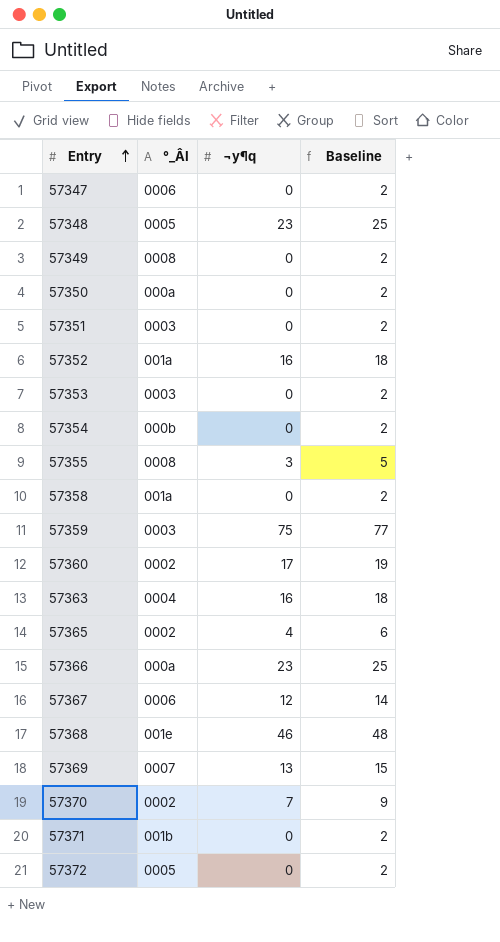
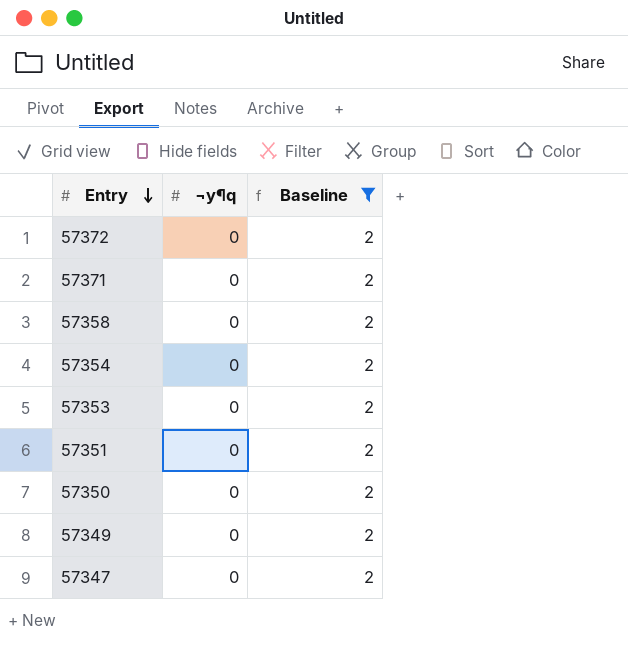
filter: none -> Baseline = 2
row order: Entry ascending -> Entry descending
column °_ÂI | position: 2 -> none

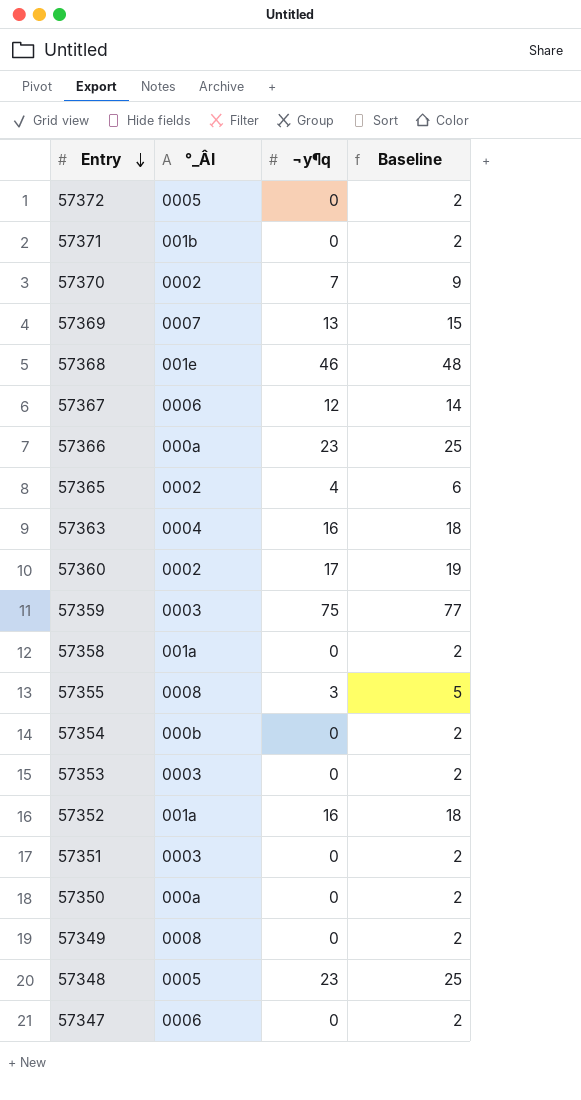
filter: Baseline = 2 -> none
column °_ÂI | position: none -> 2

